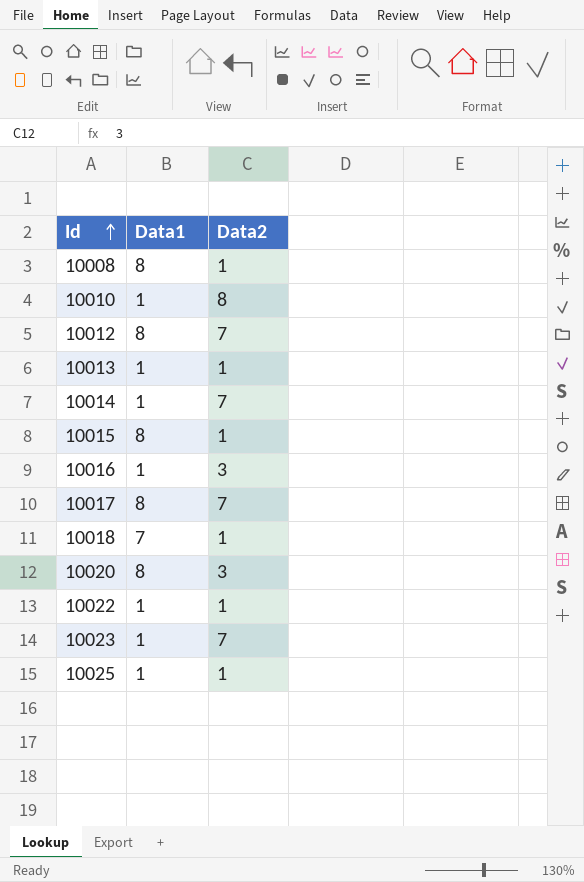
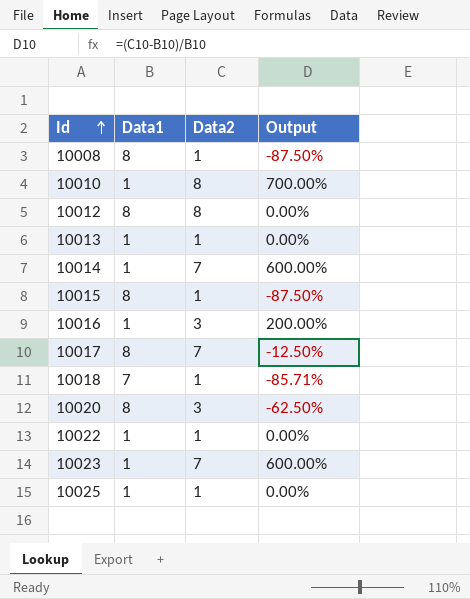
column Output | formula: none -> ([Data2] - [Data1]) / [Data1]
10012 | Data2: 7 -> 8

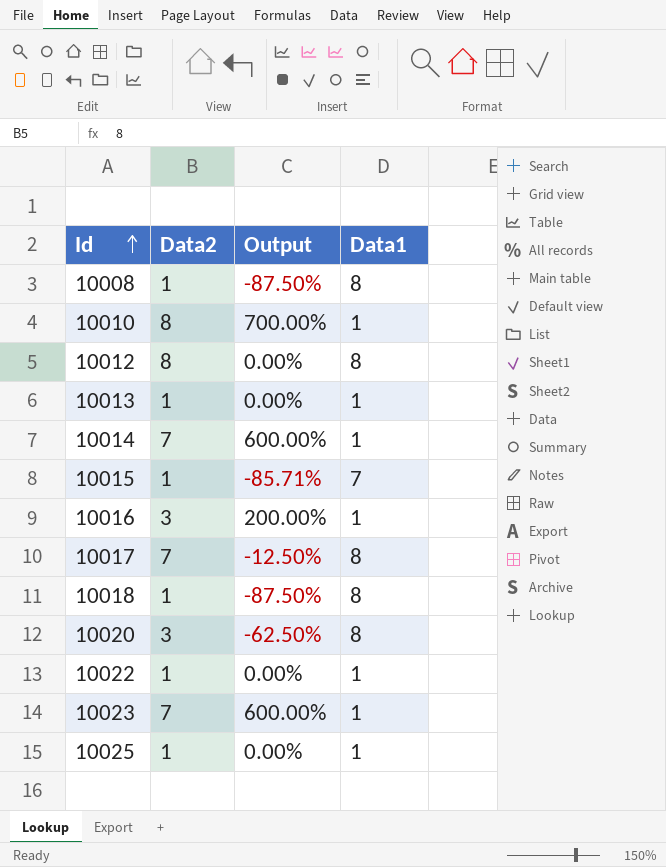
column Data1 | position: 2 -> 4
10015 | Output: -87.50% -> -85.71%
10015 | Data1: 8 -> 7
10018 | Output: -85.71% -> -87.50%
10018 | Data1: 7 -> 8

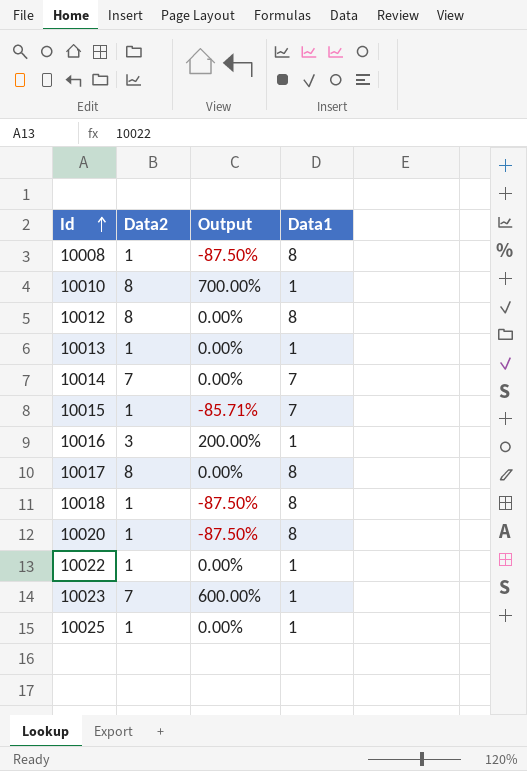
10014 | Output: 600.00% -> 0.00%
10014 | Data1: 1 -> 7
10017 | Data2: 7 -> 8
10017 | Output: -12.50% -> 0.00%
10020 | Data2: 3 -> 1
10020 | Output: -62.50% -> -87.50%

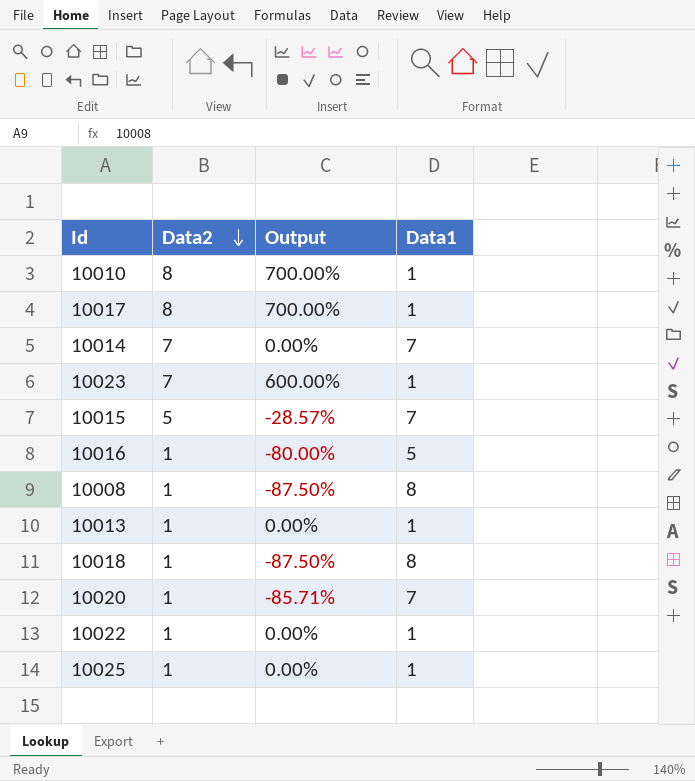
row order: Id ascending -> Data2 descending
row 10012: 8 | 0.00% | 8 -> none
10017 | Output: 0.00% -> 700.00%
10017 | Data1: 8 -> 1
10015 | Data2: 1 -> 5
10015 | Output: -85.71% -> -28.57%
10016 | Data2: 3 -> 1
10016 | Output: 200.00% -> -80.00%
10016 | Data1: 1 -> 5
10020 | Output: -87.50% -> -85.71%
10020 | Data1: 8 -> 7

